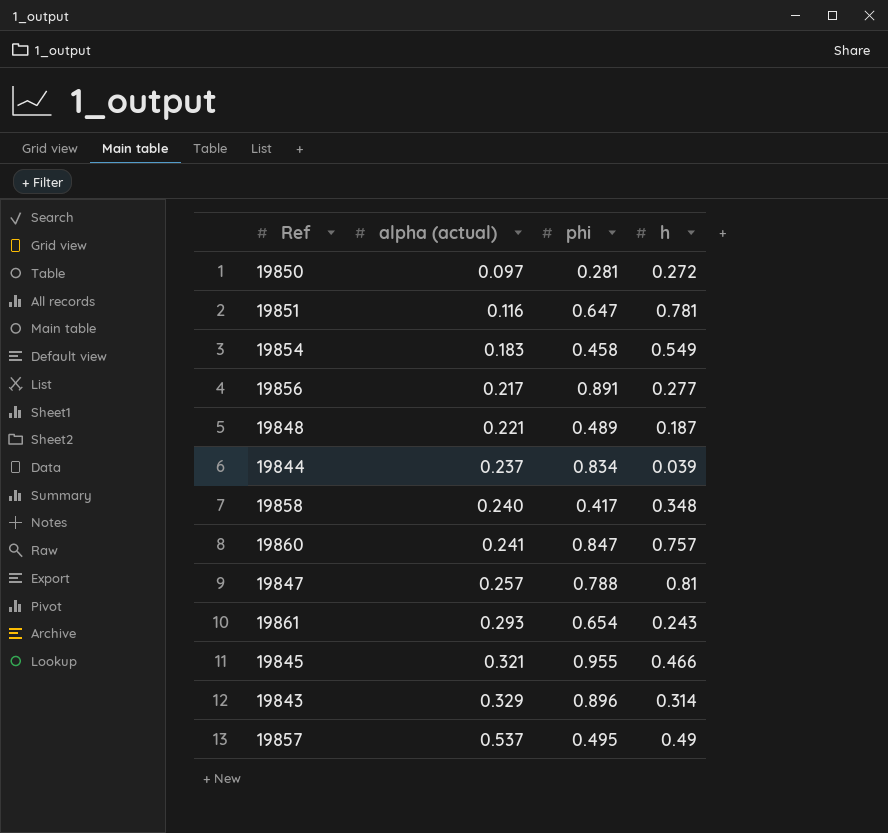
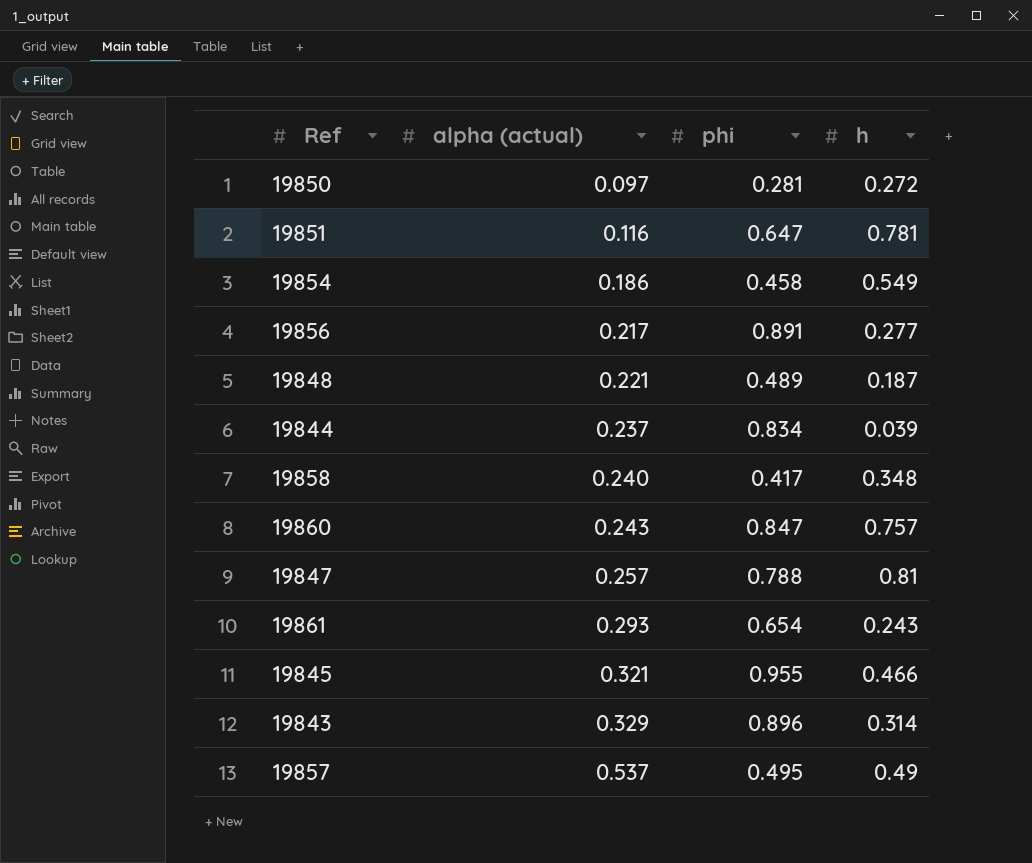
19854 | alpha (actual): 0.183 -> 0.186
19860 | alpha (actual): 0.241 -> 0.243

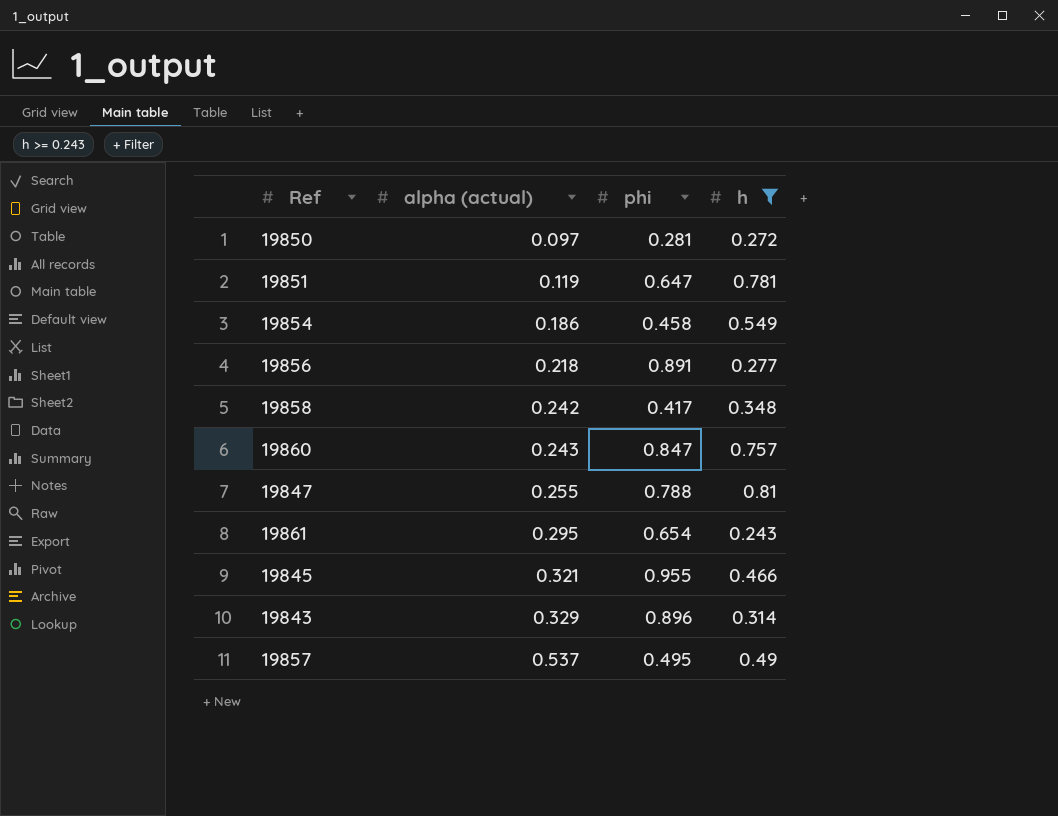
filter: none -> h >= 0.243
19851 | alpha (actual): 0.116 -> 0.119
19856 | alpha (actual): 0.217 -> 0.218
19858 | alpha (actual): 0.240 -> 0.242
19847 | alpha (actual): 0.257 -> 0.255
19861 | alpha (actual): 0.293 -> 0.295

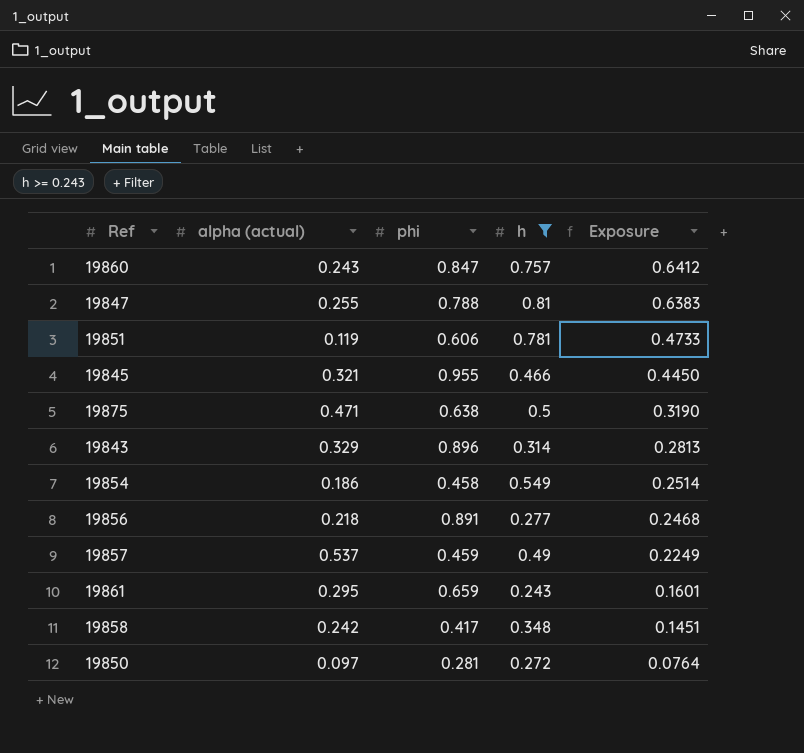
row order: alpha (actual) ascending -> Exposure descending
column Exposure | formula: none -> [phi] * [h]
19851 | phi: 0.647 -> 0.606
row 19875: none -> 0.471 | 0.638 | 0.5 | 0.3190
19857 | phi: 0.495 -> 0.459
19861 | phi: 0.654 -> 0.659

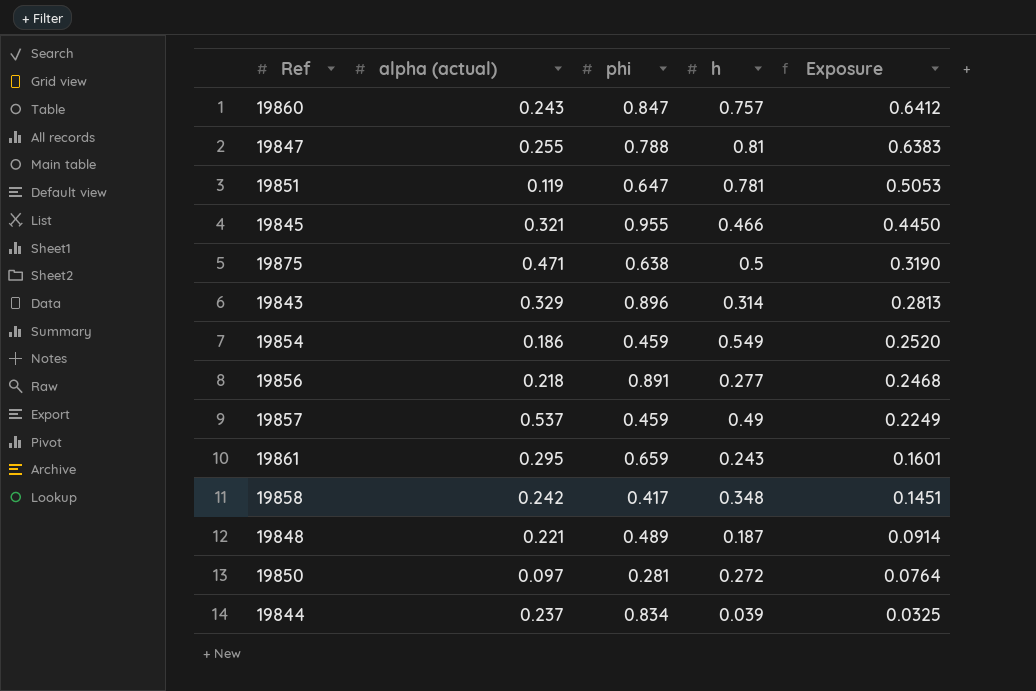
filter: h >= 0.243 -> none
19851 | phi: 0.606 -> 0.647
19851 | Exposure: 0.4733 -> 0.5053
19854 | phi: 0.458 -> 0.459
19854 | Exposure: 0.2514 -> 0.2520

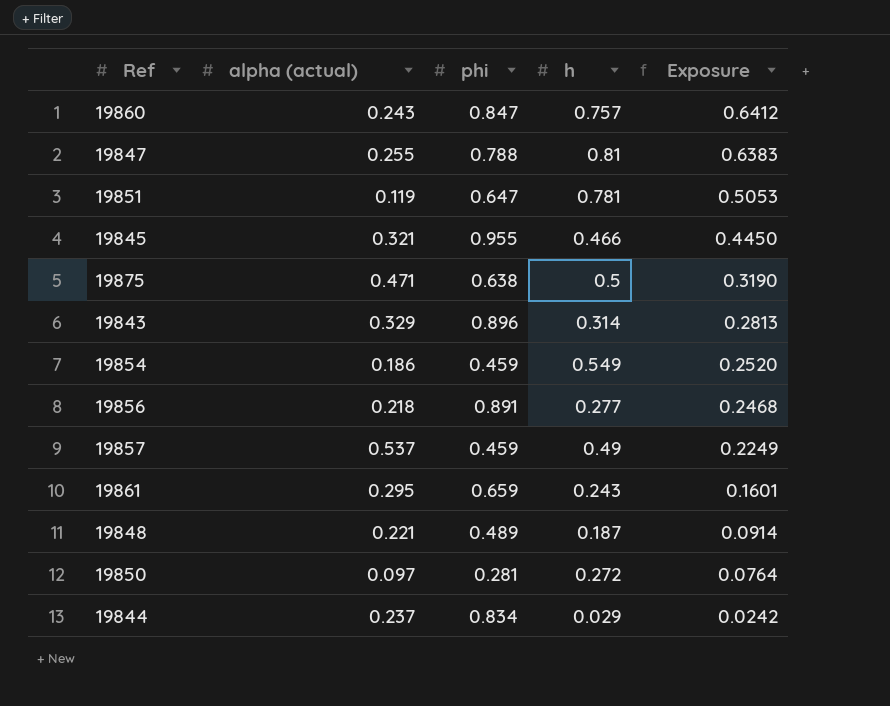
row 19858: 0.242 | 0.417 | 0.348 | 0.1451 -> none
19844 | h: 0.039 -> 0.029
19844 | Exposure: 0.0325 -> 0.0242

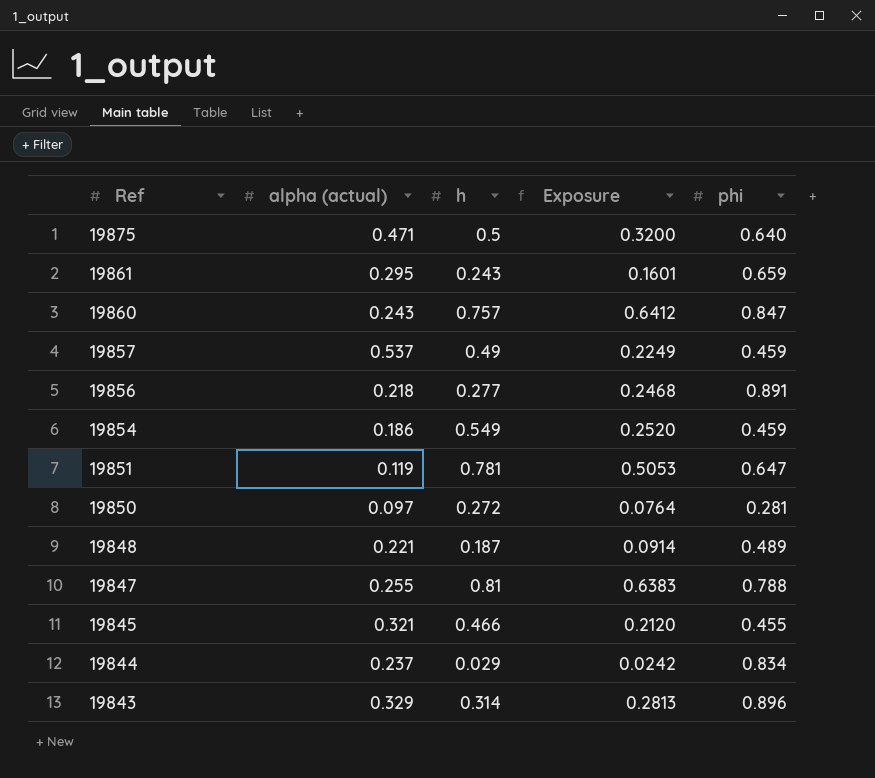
row order: Exposure descending -> Ref descending
column phi | position: 3 -> 5
19875 | Exposure: 0.3190 -> 0.3200
19875 | phi: 0.638 -> 0.640
19845 | Exposure: 0.4450 -> 0.2120
19845 | phi: 0.955 -> 0.455

